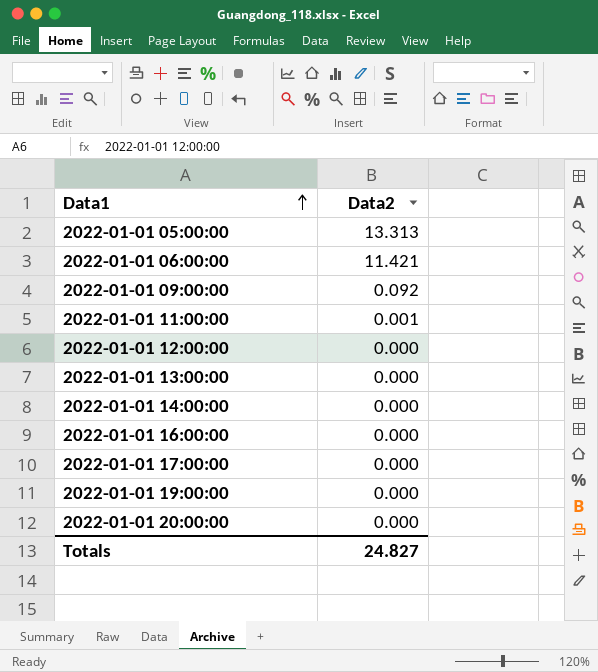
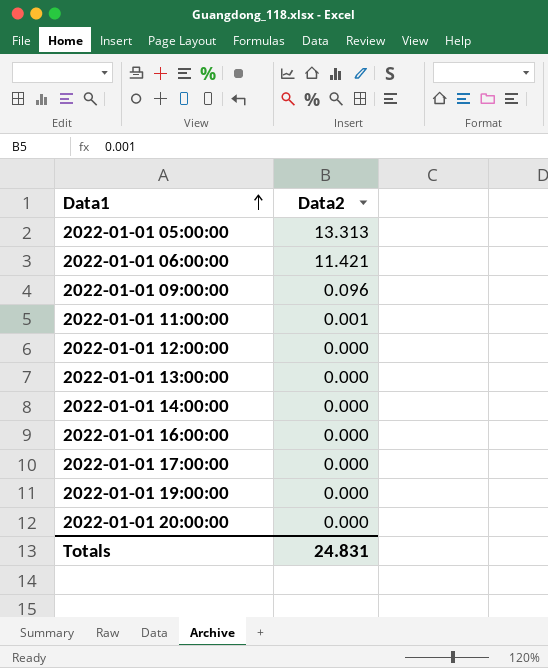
2022-01-01 09:00:00 | Data2: 0.092 -> 0.096
Totals | Data2: 24.827 -> 24.831

